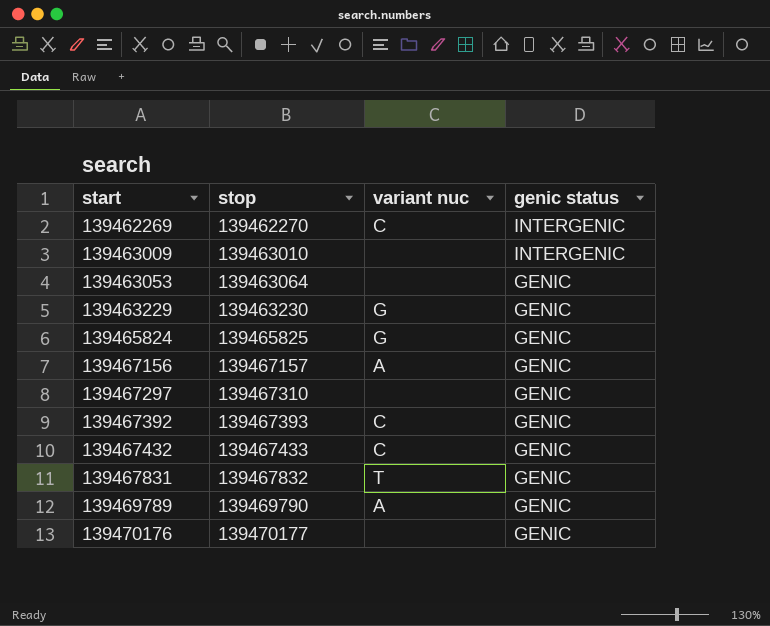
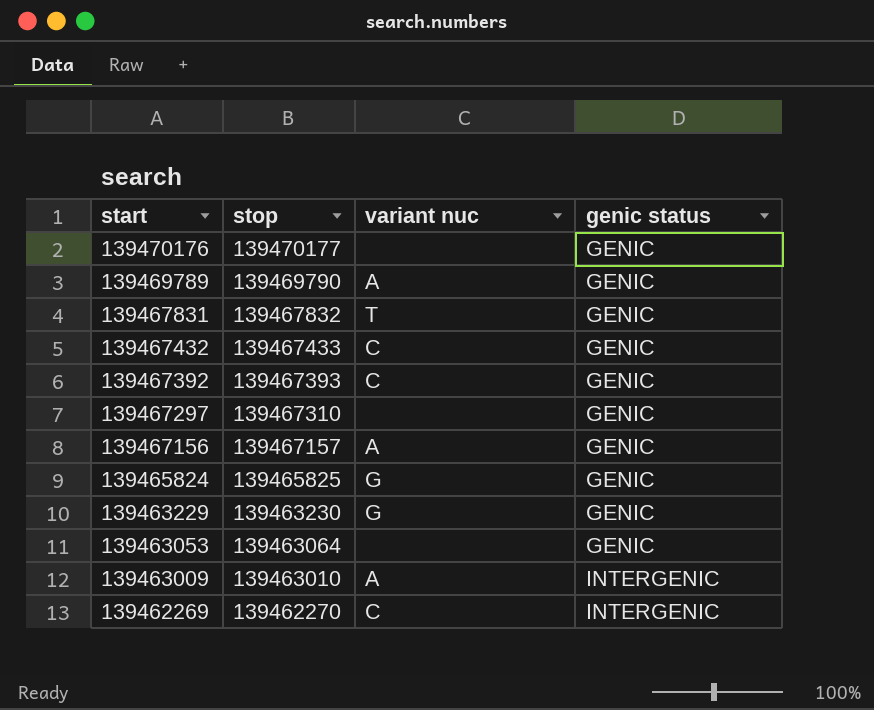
row order: start ascending -> start descending
139463009 | variant nuc: none -> A

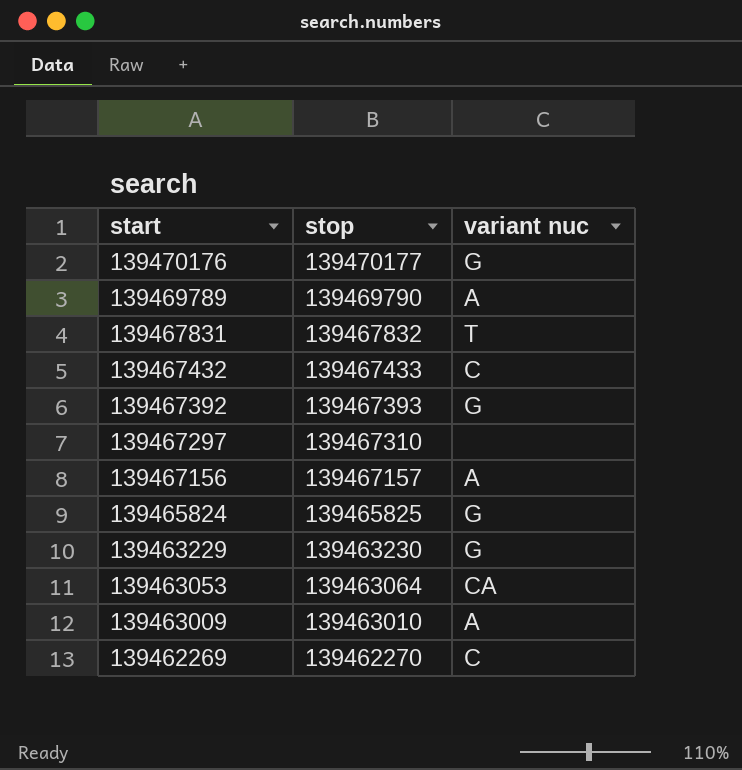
column genic status | position: 4 -> none
139470176 | variant nuc: none -> G
139467392 | variant nuc: C -> G
139463053 | variant nuc: none -> CA

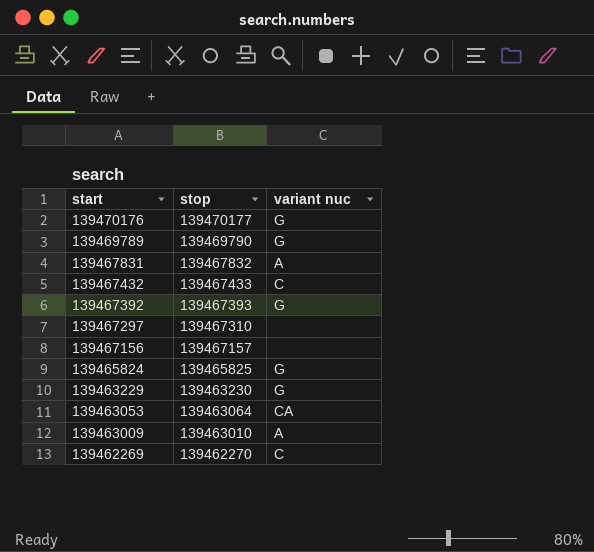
139469789 | variant nuc: A -> G
139467831 | variant nuc: T -> A
139467156 | variant nuc: A -> none

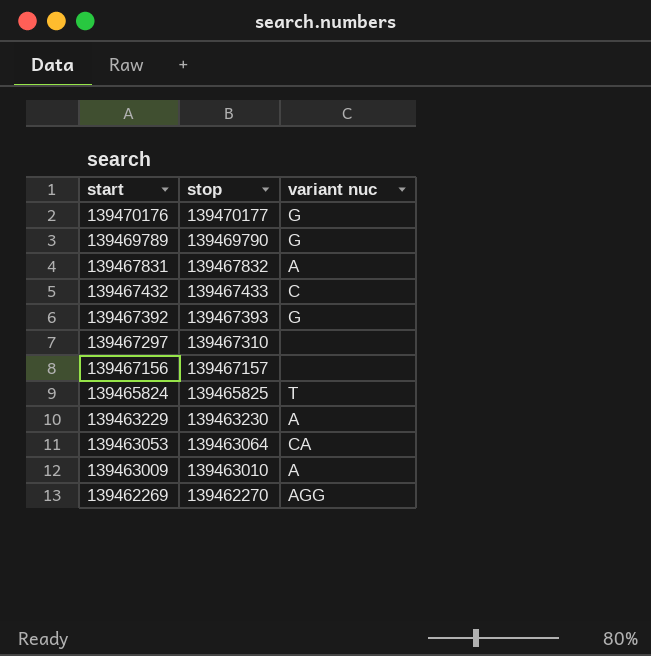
139465824 | variant nuc: G -> T
139463229 | variant nuc: G -> A
139462269 | variant nuc: C -> AGG

